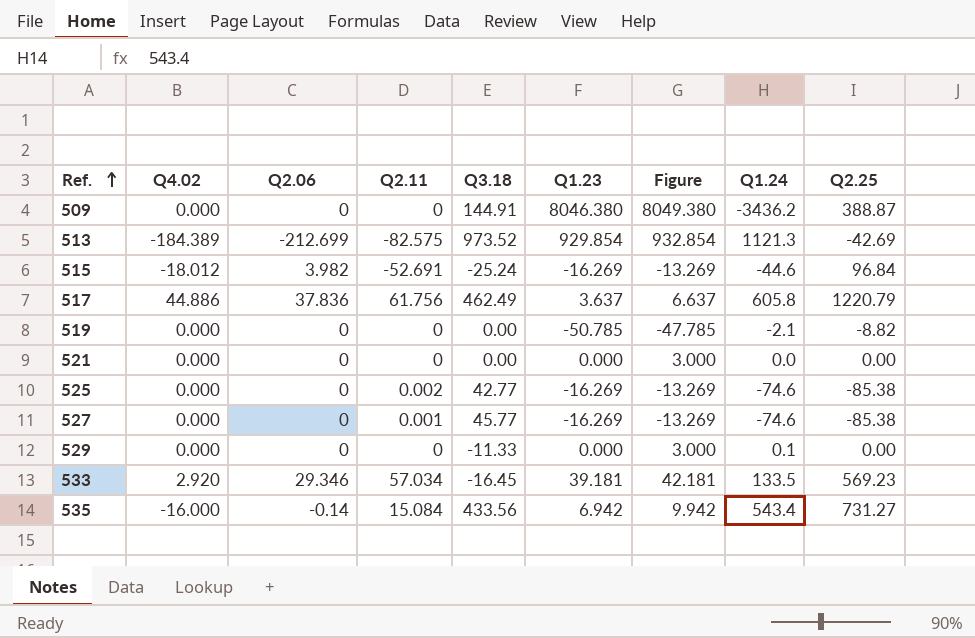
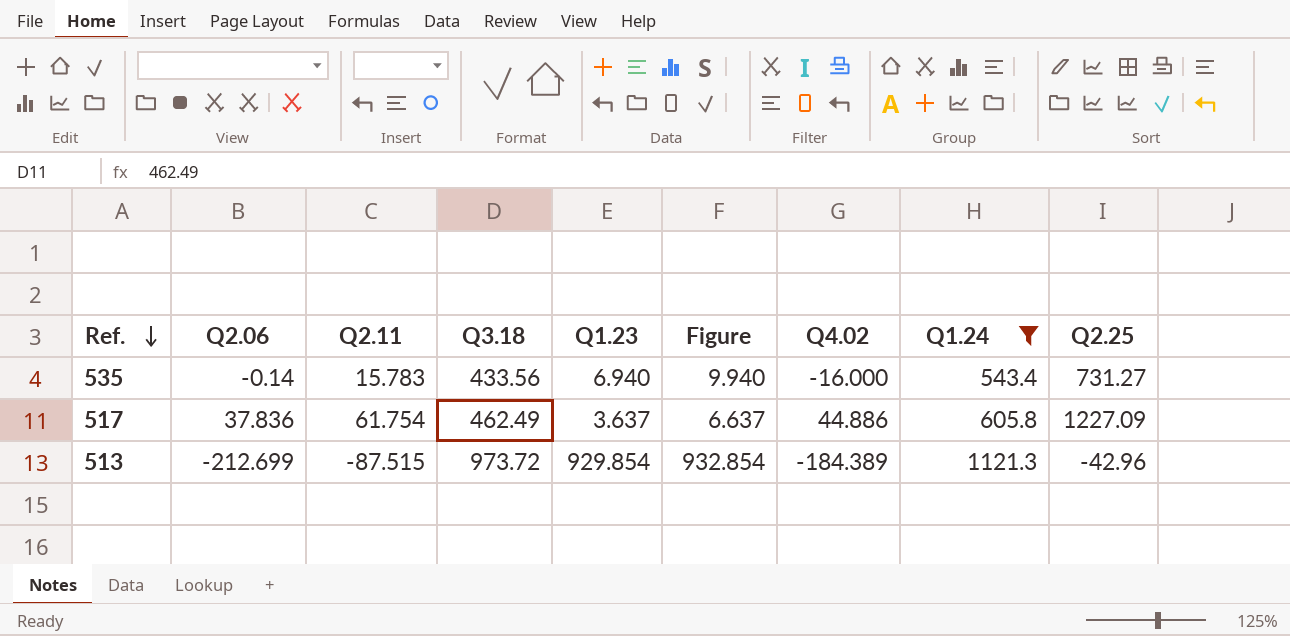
filter: none -> Q1.24 >= 543.4
row order: Ref. ascending -> Ref. descending
column Q4.02 | position: 2 -> 7
535 | Q2.11: 15.084 -> 15.783
535 | Q1.23: 6.942 -> 6.940
535 | Figure: 9.942 -> 9.940
517 | Q2.11: 61.756 -> 61.754
517 | Q2.25: 1220.79 -> 1227.09
513 | Q2.11: -82.575 -> -87.515
513 | Q3.18: 973.52 -> 973.72
513 | Q2.25: -42.69 -> -42.96

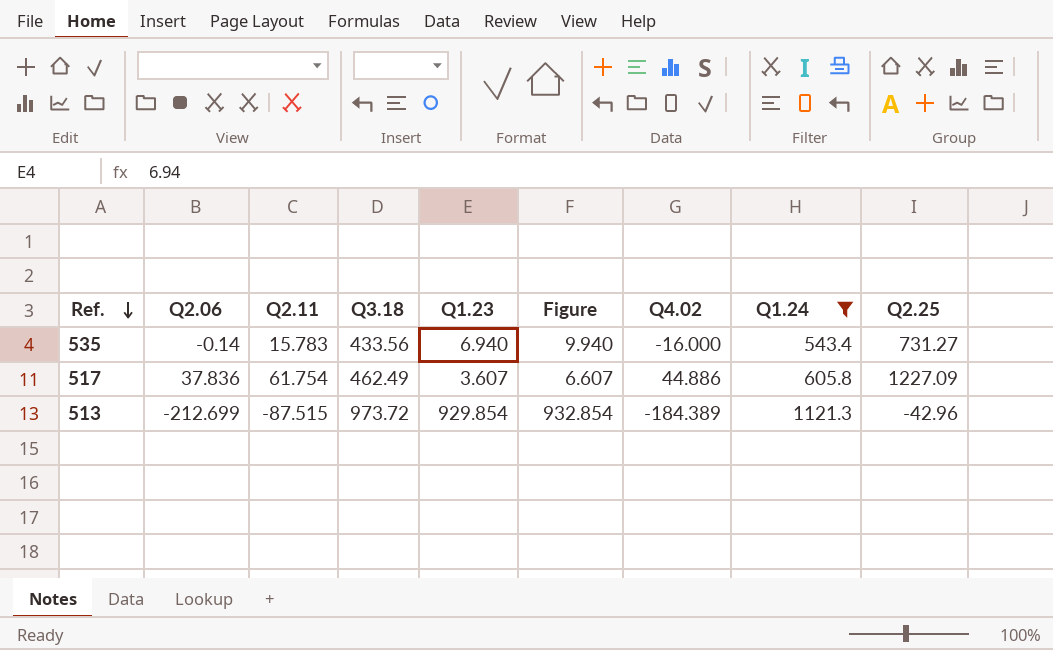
517 | Q1.23: 3.637 -> 3.607
517 | Figure: 6.637 -> 6.607

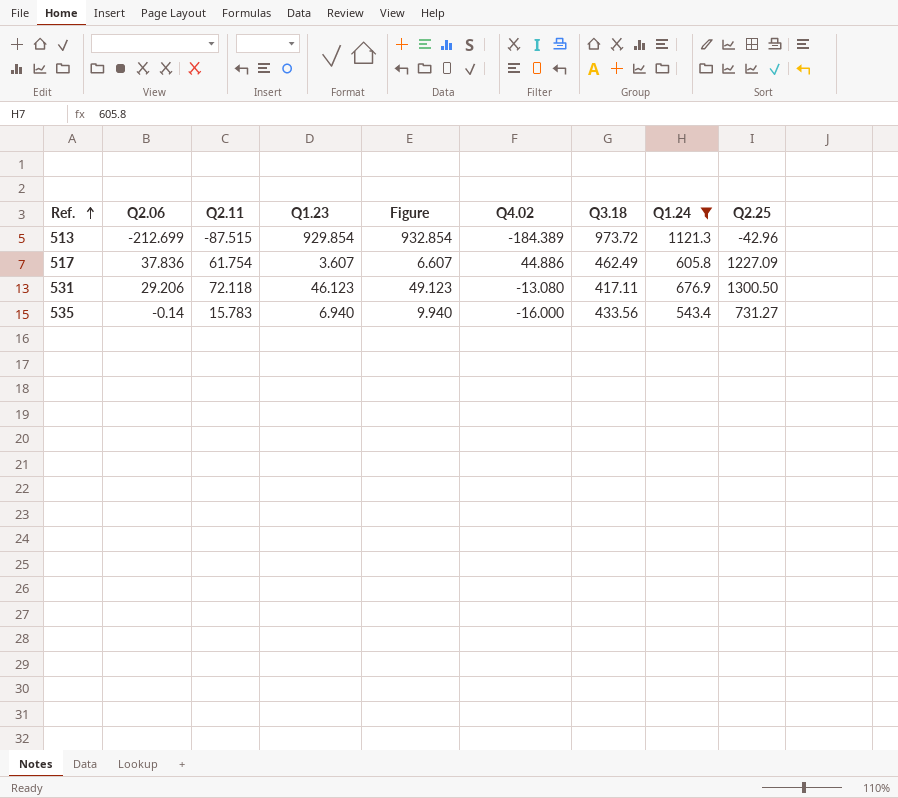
row order: Ref. descending -> Ref. ascending
column Q3.18 | position: 4 -> 7
row 531: none -> 29.206 | 72.118 | 46.123 | 49.123 | -13.080 | 417.11 | 676.9 | 1300.50

